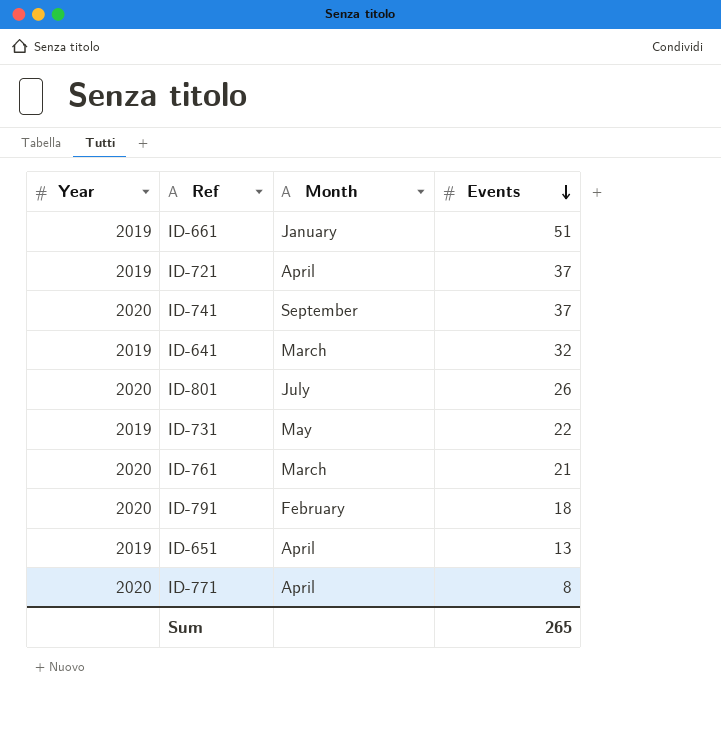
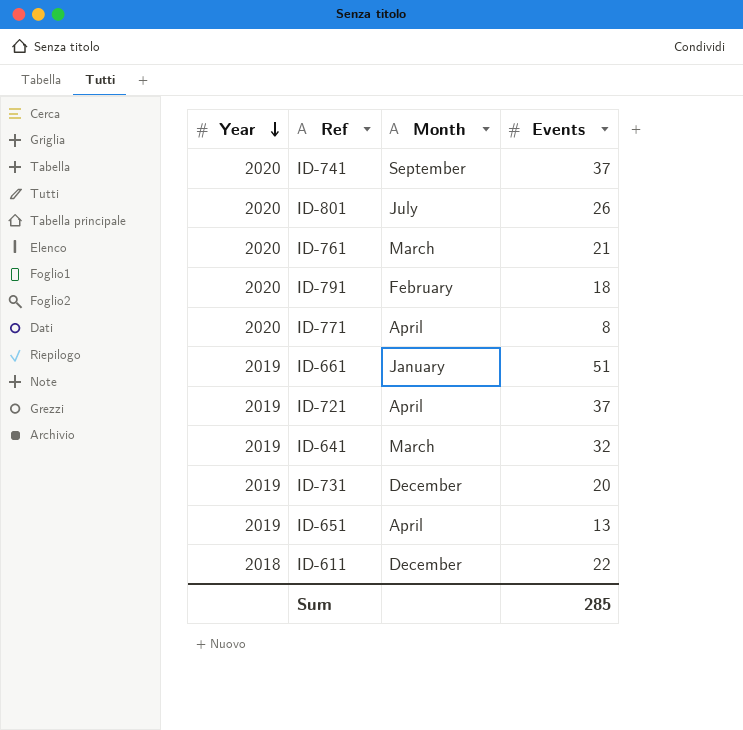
row order: Events descending -> Year descending
ID-731 | Month: May -> December
ID-731 | Events: 22 -> 20
row ID-611: none -> 2018 | December | 22
Sum | Events: 265 -> 285

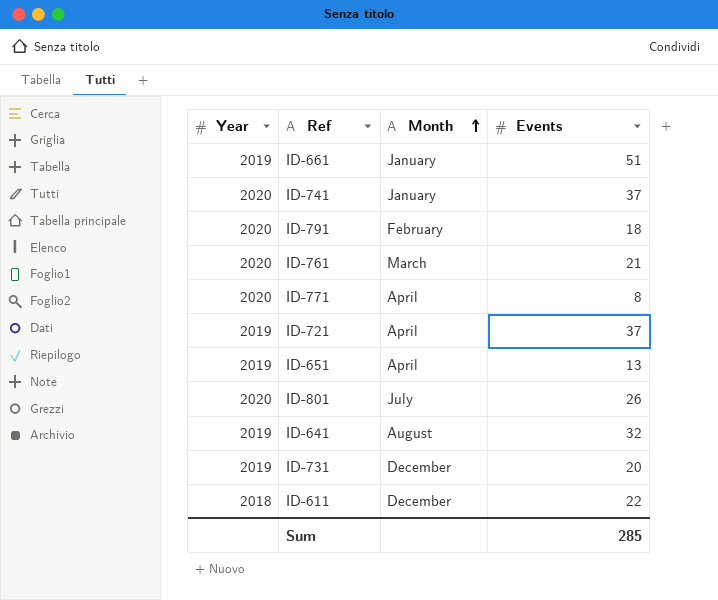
row order: Year descending -> Month ascending
ID-741 | Month: September -> January
ID-641 | Month: March -> August

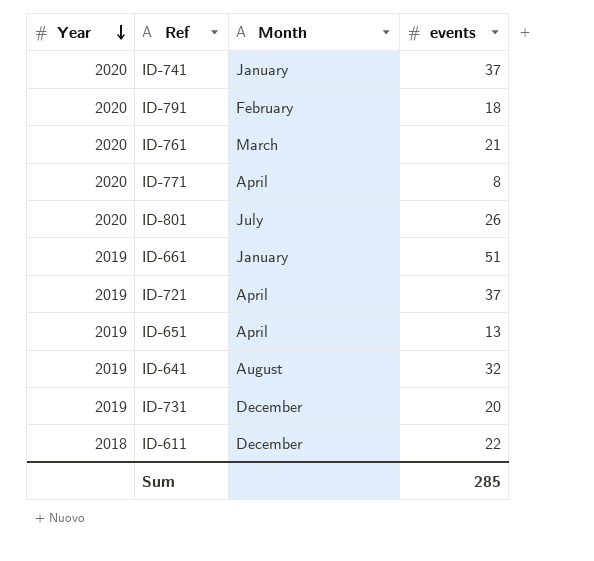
row order: Month ascending -> Year descending
column name: Events -> events

